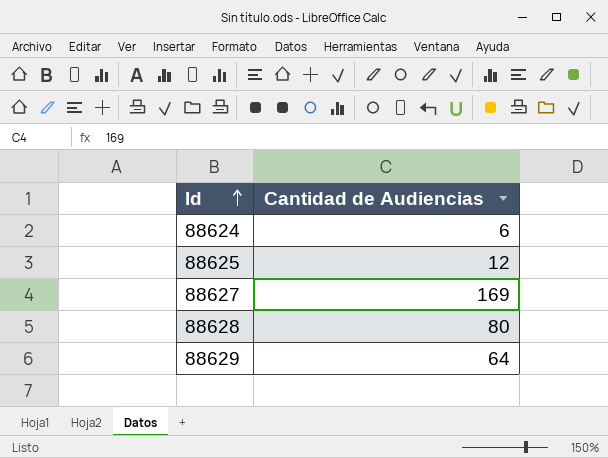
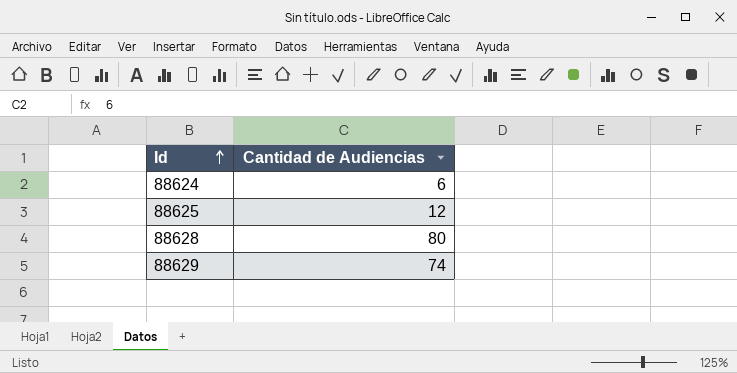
row 88627: 169 -> none
88629 | Cantidad de Audiencias: 64 -> 74

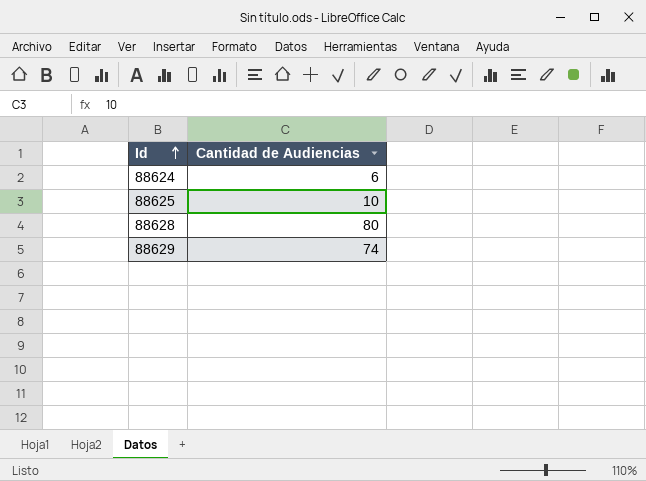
88625 | Cantidad de Audiencias: 12 -> 10

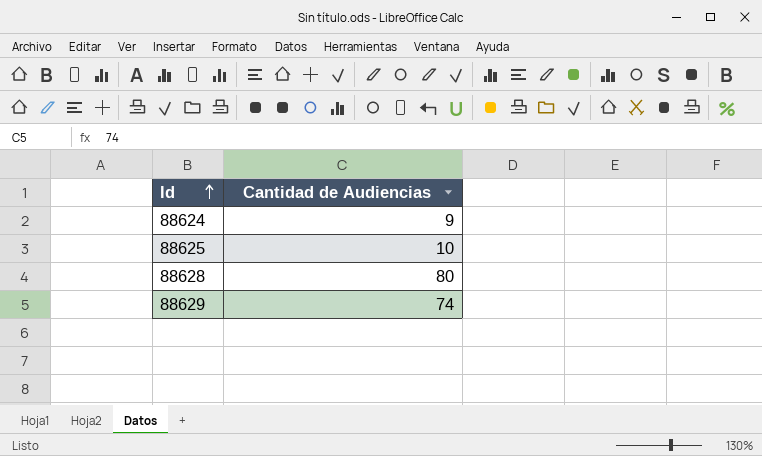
88624 | Cantidad de Audiencias: 6 -> 9

